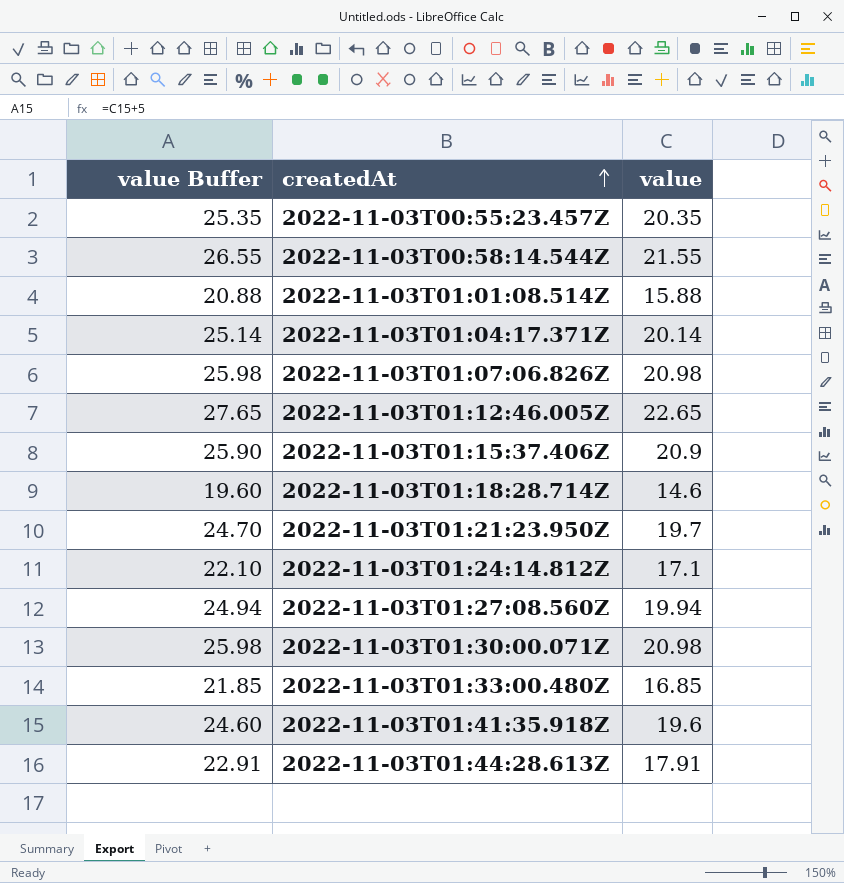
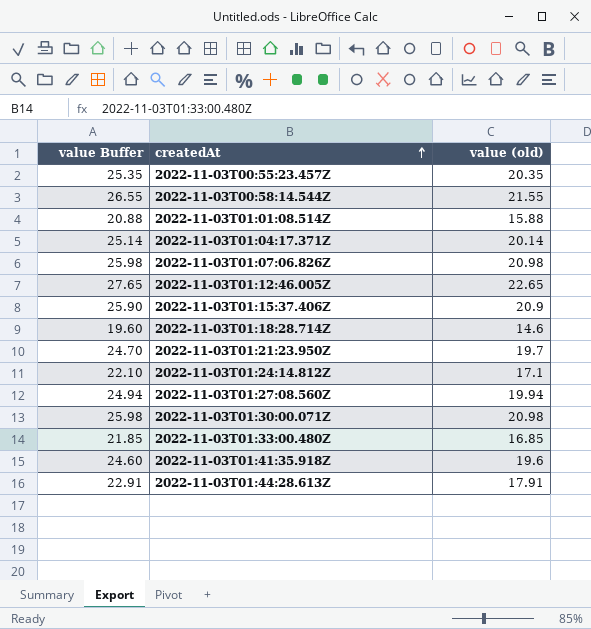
column name: value -> value (old)

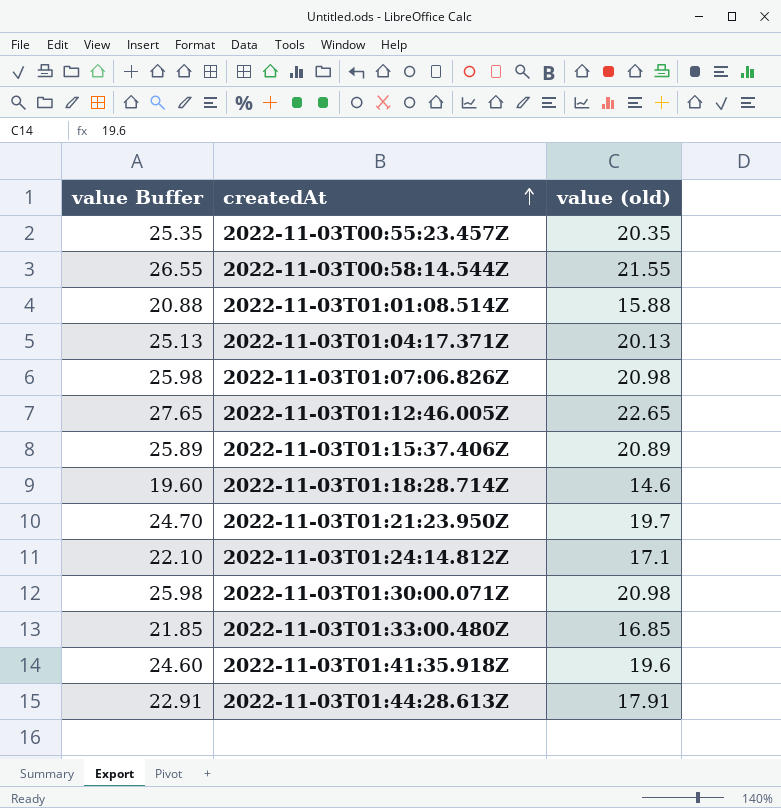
row 2022-11-03T01:27:08.560Z: 24.94 | 19.94 -> none
2022-11-03T01:04:17.371Z | value Buffer: 25.14 -> 25.13
2022-11-03T01:04:17.371Z | value (old): 20.14 -> 20.13
2022-11-03T01:15:37.406Z | value Buffer: 25.90 -> 25.89
2022-11-03T01:15:37.406Z | value (old): 20.9 -> 20.89

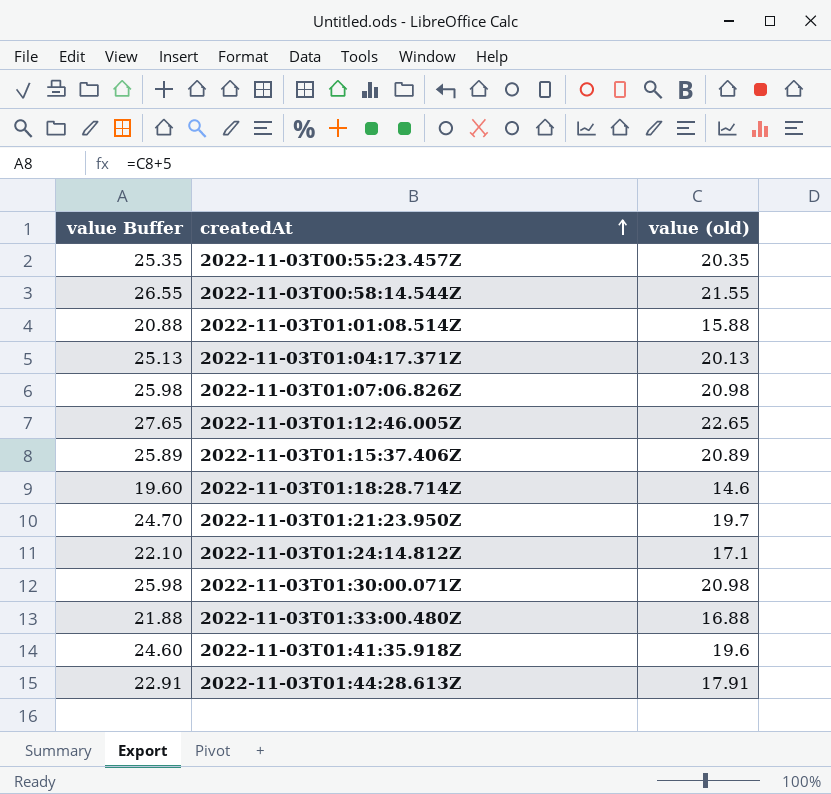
2022-11-03T01:33:00.480Z | value Buffer: 21.85 -> 21.88
2022-11-03T01:33:00.480Z | value (old): 16.85 -> 16.88

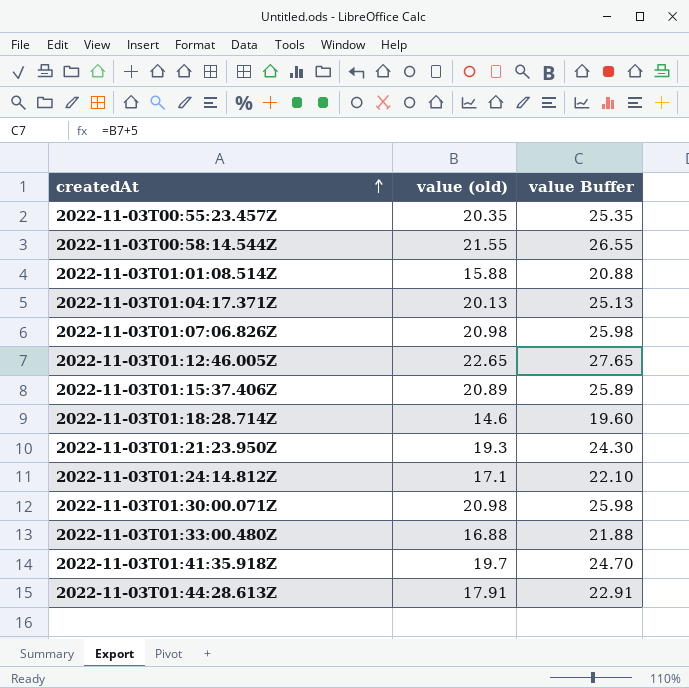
column value Buffer | position: 1 -> 3
2022-11-03T01:21:23.950Z | value (old): 19.7 -> 19.3
2022-11-03T01:21:23.950Z | value Buffer: 24.70 -> 24.30
2022-11-03T01:41:35.918Z | value (old): 19.6 -> 19.7
2022-11-03T01:41:35.918Z | value Buffer: 24.60 -> 24.70

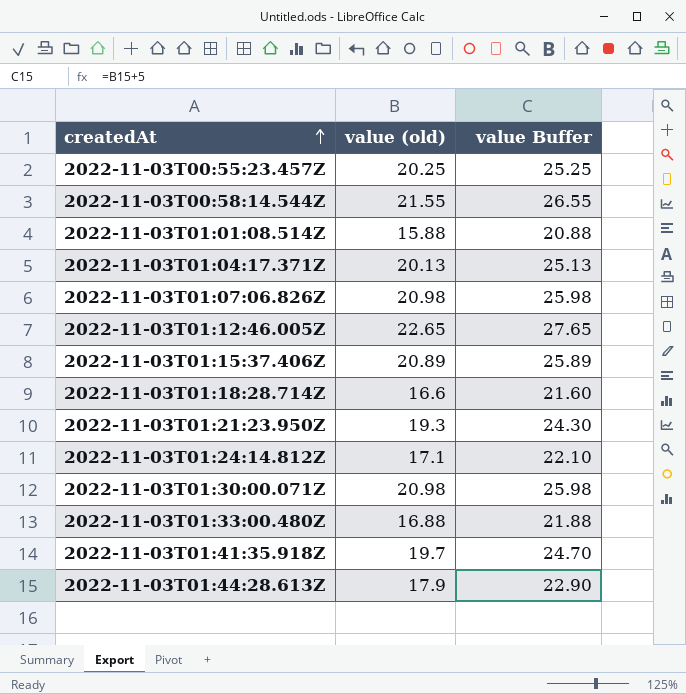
2022-11-03T00:55:23.457Z | value (old): 20.35 -> 20.25
2022-11-03T00:55:23.457Z | value Buffer: 25.35 -> 25.25
2022-11-03T01:18:28.714Z | value (old): 14.6 -> 16.6
2022-11-03T01:18:28.714Z | value Buffer: 19.60 -> 21.60
2022-11-03T01:44:28.613Z | value (old): 17.91 -> 17.9
2022-11-03T01:44:28.613Z | value Buffer: 22.91 -> 22.90

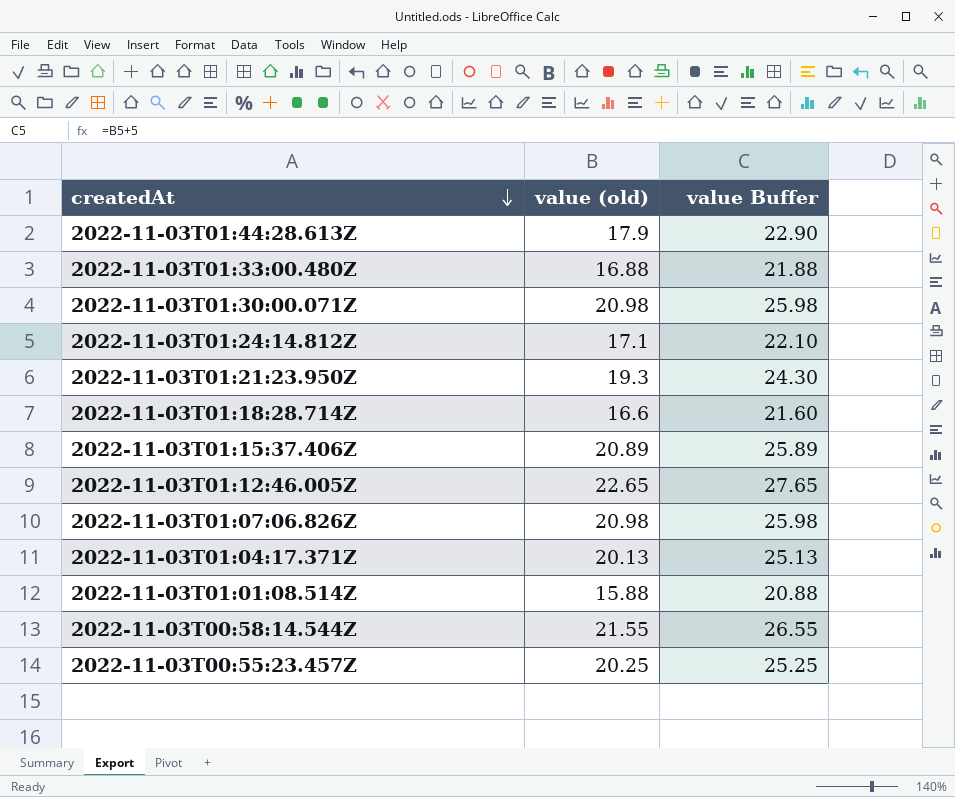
row order: createdAt ascending -> createdAt descending
row 2022-11-03T01:41:35.918Z: 19.7 | 24.70 -> none

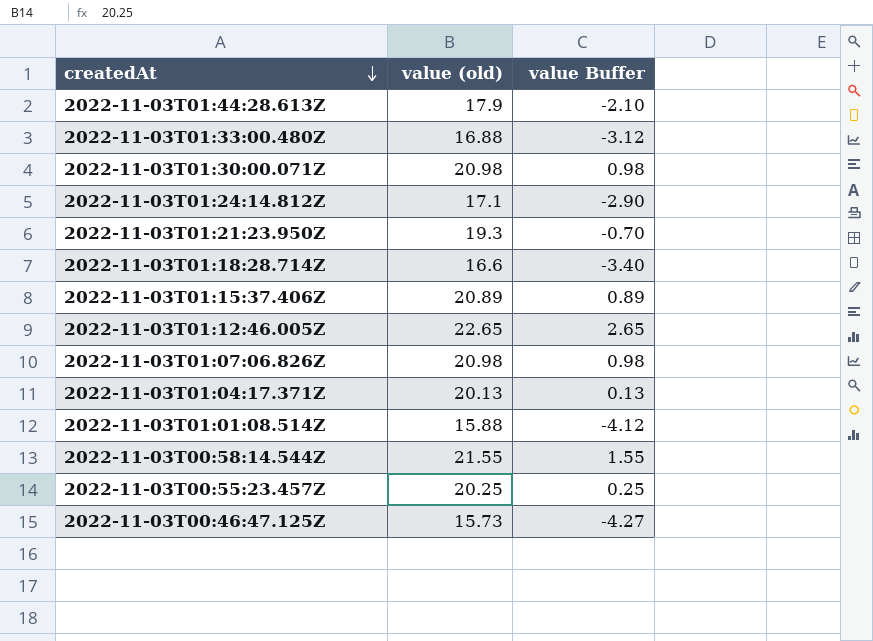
column value Buffer | formula: [value (old)] + 5 -> [value (old)] - 20
row 2022-11-03T00:46:47.125Z: none -> 15.73 | -4.27

